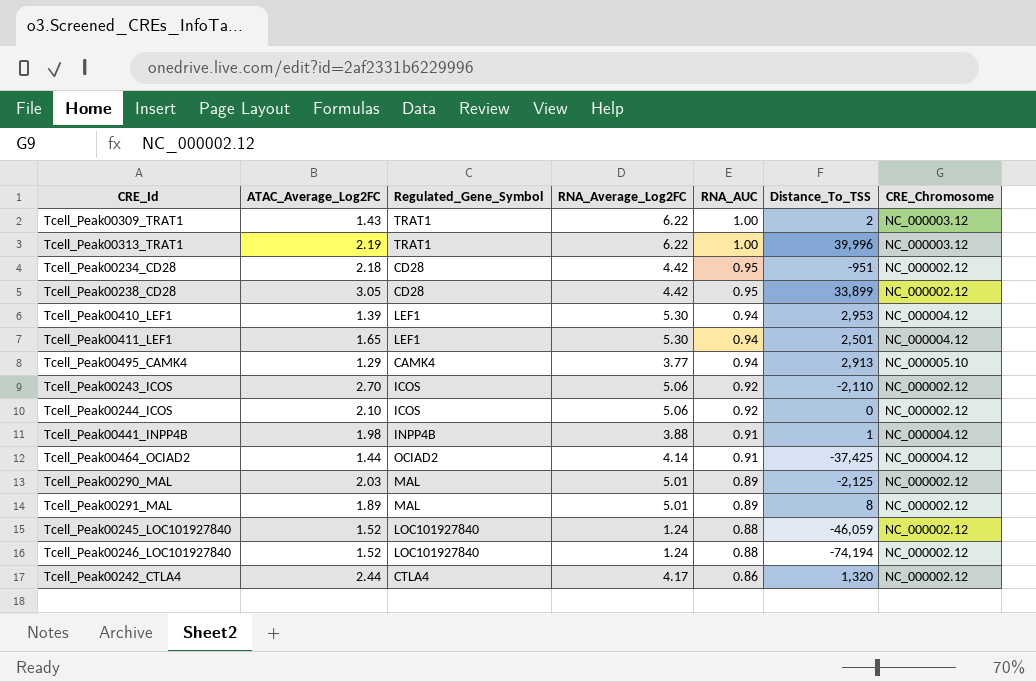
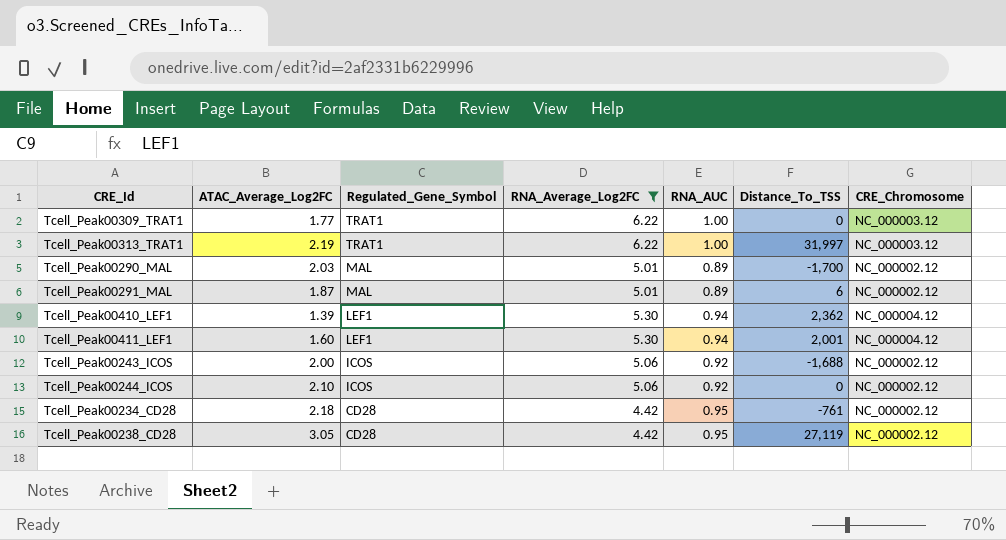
filter: none -> RNA_Average_Log2FC >= 4.42
row order: RNA_AUC descending -> Regulated_Gene_Symbol descending
Tcell_Peak00309_TRAT1 | ATAC_Average_Log2FC: 1.43 -> 1.77
Tcell_Peak00309_TRAT1 | Distance_To_TSS: 2 -> 0
Tcell_Peak00313_TRAT1 | Distance_To_TSS: 39,996 -> 31,997
Tcell_Peak00290_MAL | Distance_To_TSS: -2,125 -> -1,700
Tcell_Peak00291_MAL | ATAC_Average_Log2FC: 1.89 -> 1.87
Tcell_Peak00291_MAL | Distance_To_TSS: 8 -> 6
Tcell_Peak00410_LEF1 | Distance_To_TSS: 2,953 -> 2,362
Tcell_Peak00411_LEF1 | ATAC_Average_Log2FC: 1.65 -> 1.60
Tcell_Peak00411_LEF1 | Distance_To_TSS: 2,501 -> 2,001
Tcell_Peak00243_ICOS | ATAC_Average_Log2FC: 2.70 -> 2.00
Tcell_Peak00243_ICOS | Distance_To_TSS: -2,110 -> -1,688
Tcell_Peak00234_CD28 | Distance_To_TSS: -951 -> -761
Tcell_Peak00238_CD28 | Distance_To_TSS: 33,899 -> 27,119

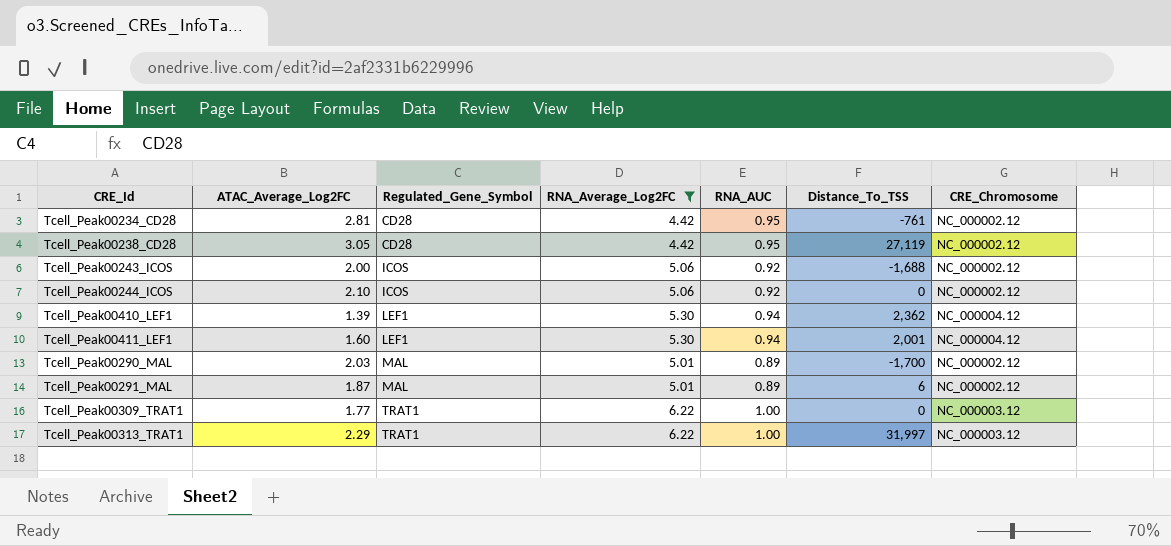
row order: Regulated_Gene_Symbol descending -> Regulated_Gene_Symbol ascending
Tcell_Peak00234_CD28 | ATAC_Average_Log2FC: 2.18 -> 2.81
Tcell_Peak00313_TRAT1 | ATAC_Average_Log2FC: 2.19 -> 2.29

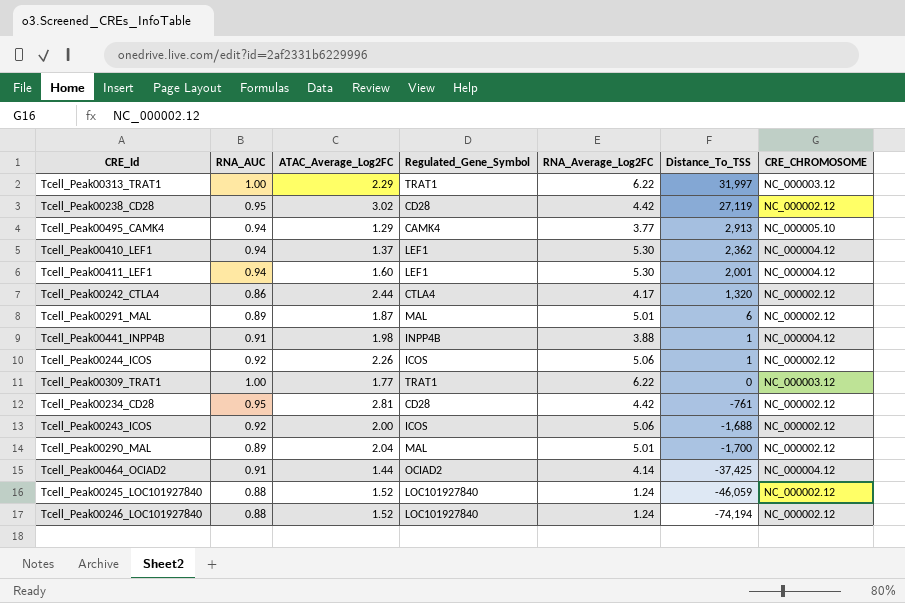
filter: RNA_Average_Log2FC >= 4.42 -> none
row order: Regulated_Gene_Symbol ascending -> Distance_To_TSS descending
column RNA_AUC | position: 5 -> 2
column name: CRE_Chromosome -> CRE_CHROMOSOME
Tcell_Peak00238_CD28 | ATAC_Average_Log2FC: 3.05 -> 3.02
Tcell_Peak00410_LEF1 | ATAC_Average_Log2FC: 1.39 -> 1.37
Tcell_Peak00244_ICOS | ATAC_Average_Log2FC: 2.10 -> 2.26
Tcell_Peak00244_ICOS | Distance_To_TSS: 0 -> 1
Tcell_Peak00290_MAL | ATAC_Average_Log2FC: 2.03 -> 2.04

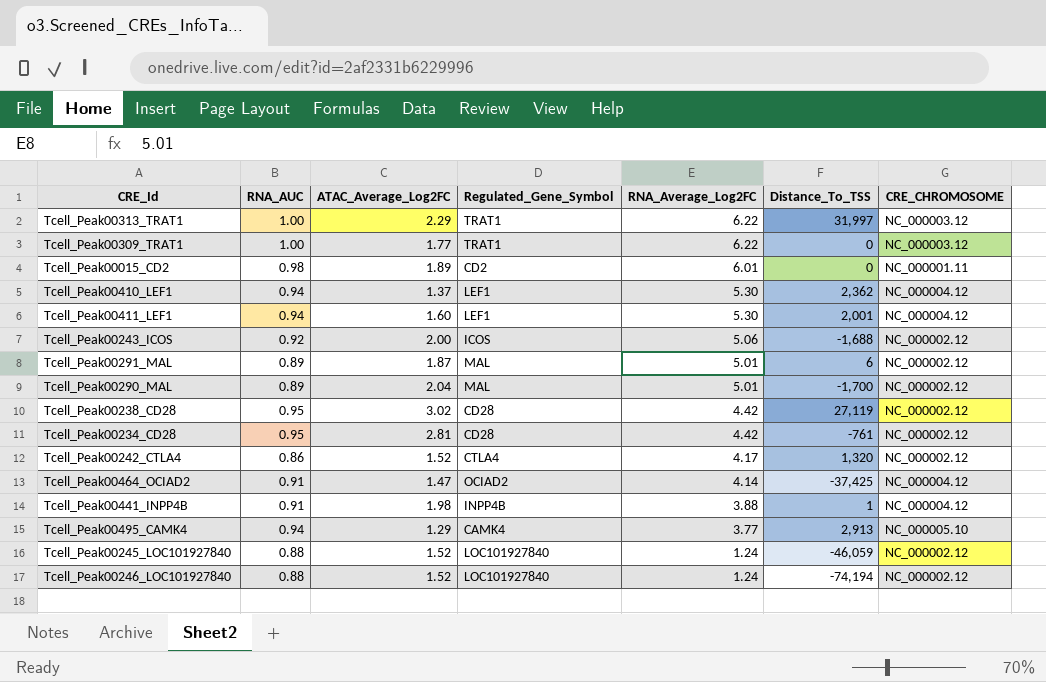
row order: Distance_To_TSS descending -> RNA_Average_Log2FC descending
row Tcell_Peak00244_ICOS: 0.92 | 2.26 | ICOS | 5.06 | 1 | NC_000002.12 -> none
row Tcell_Peak00015_CD2: none -> 0.98 | 1.89 | CD2 | 6.01 | 0 | NC_000001.11
Tcell_Peak00242_CTLA4 | ATAC_Average_Log2FC: 2.44 -> 1.52
Tcell_Peak00464_OCIAD2 | ATAC_Average_Log2FC: 1.44 -> 1.47

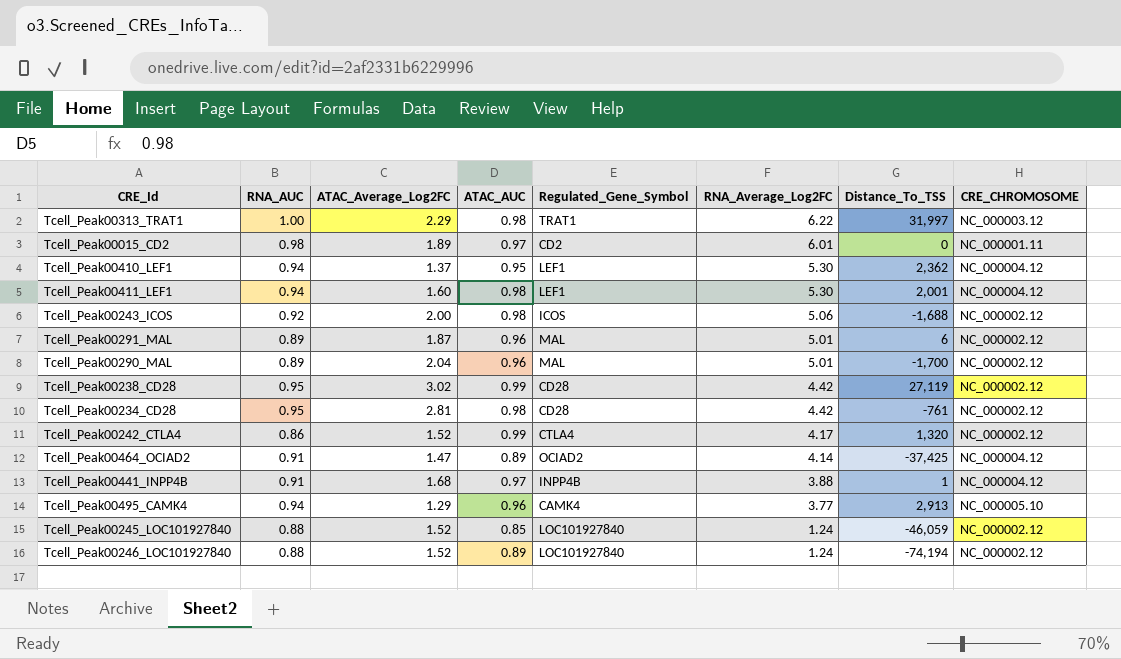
column ATAC_AUC | position: none -> 4
row Tcell_Peak00309_TRAT1: 1.00 | 1.77 | TRAT1 | 6.22 | 0 | NC_000003.12 -> none
Tcell_Peak00441_INPP4B | ATAC_Average_Log2FC: 1.98 -> 1.68

